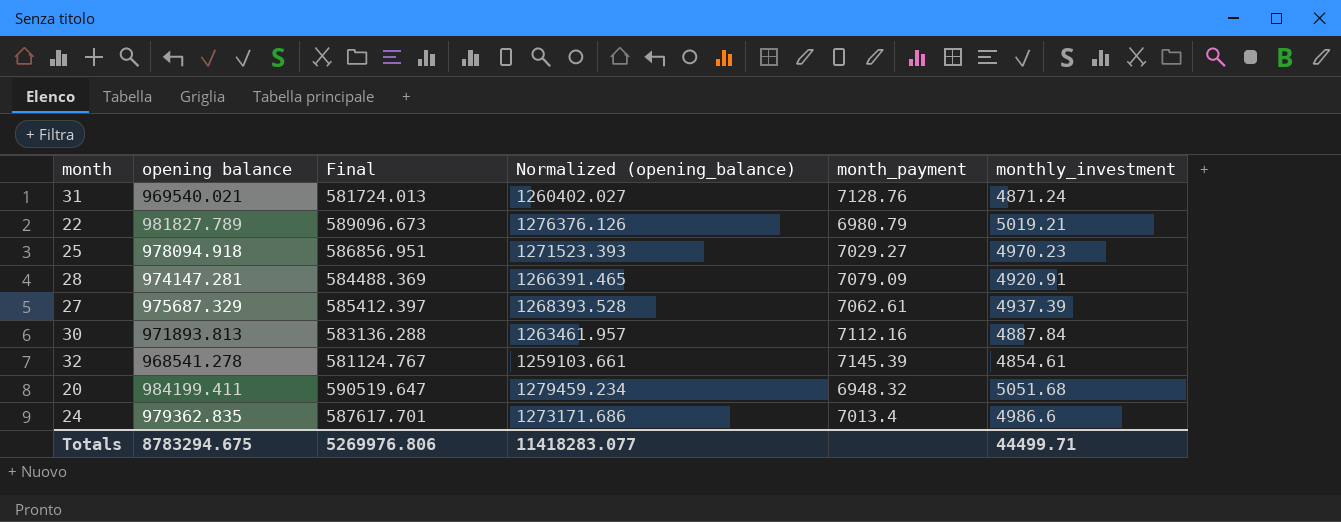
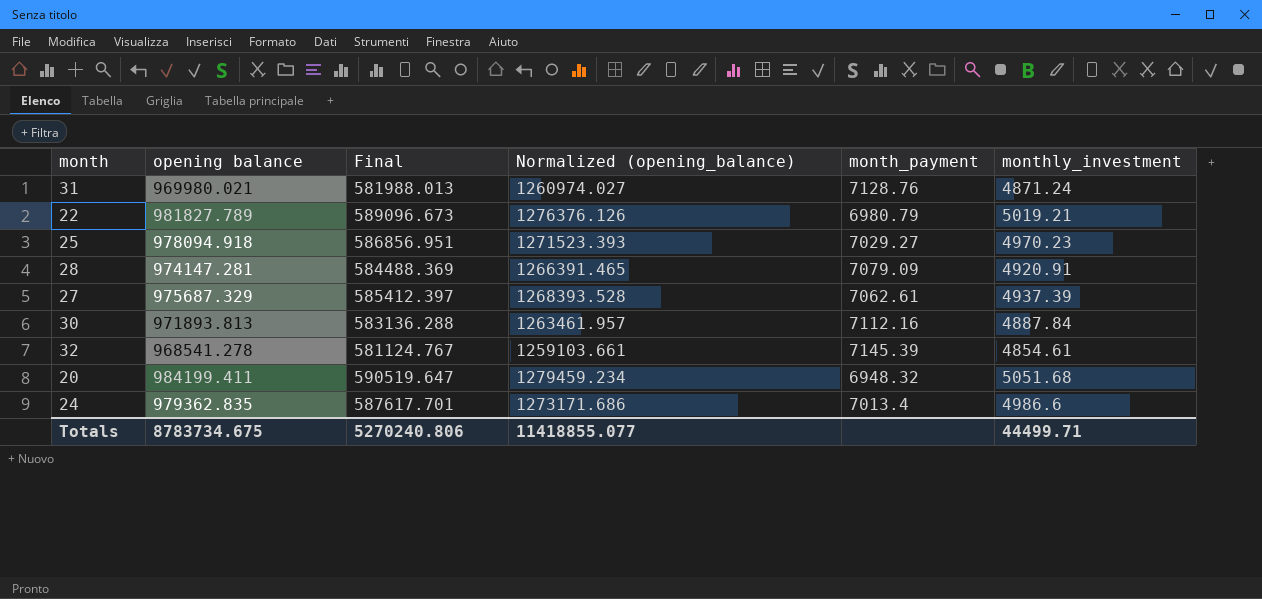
31 | opening balance: 969540.021 -> 969980.021
31 | Final: 581724.013 -> 581988.013
31 | Normalized (opening_balance): 1260402.027 -> 1260974.027
Totals | opening balance: 8783294.675 -> 8783734.675
Totals | Final: 5269976.806 -> 5270240.806
Totals | Normalized (opening_balance): 11418283.077 -> 11418855.077

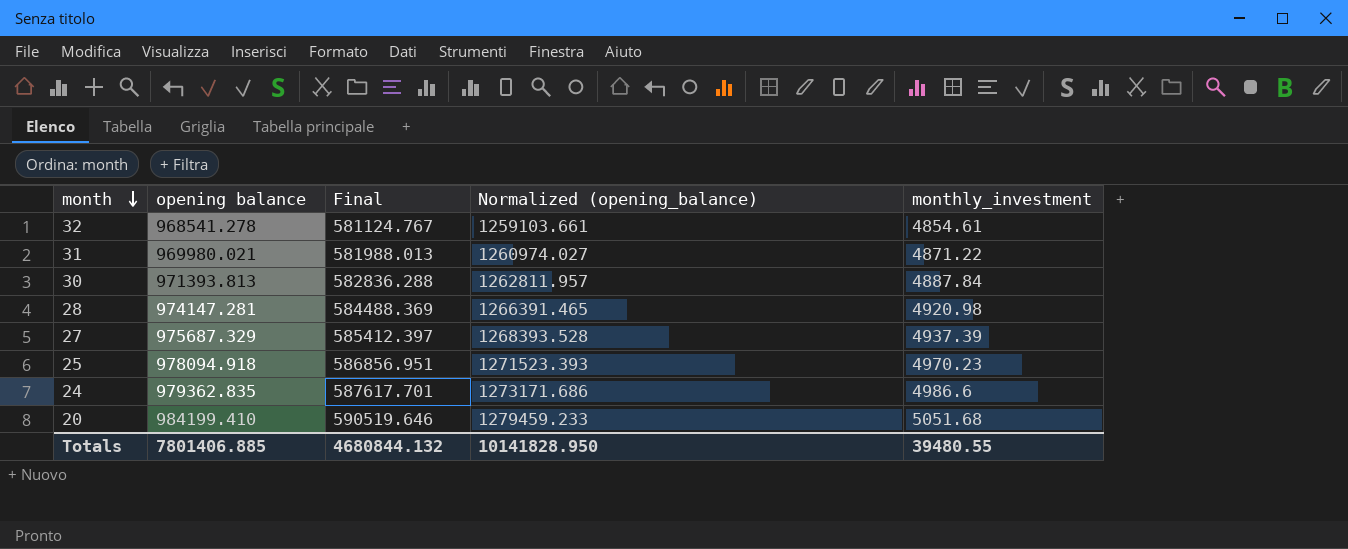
row order: none -> month descending
column month_payment | position: 5 -> none
row 22: 981827.789 | 589096.673 | 1276376.126 | 6980.79 | 5019.21 -> none
31 | monthly_investment: 4871.24 -> 4871.22
30 | opening balance: 971893.813 -> 971393.813
30 | Final: 583136.288 -> 582836.288
30 | Normalized (opening_balance): 1263461.957 -> 1262811.957
28 | monthly_investment: 4920.91 -> 4920.98
20 | opening balance: 984199.411 -> 984199.410
20 | Final: 590519.647 -> 590519.646
20 | Normalized (opening_balance): 1279459.234 -> 1279459.233
Totals | opening balance: 8783734.675 -> 7801406.885
Totals | Final: 5270240.806 -> 4680844.132
Totals | Normalized (opening_balance): 11418855.077 -> 10141828.950
Totals | monthly_investment: 44499.71 -> 39480.55

